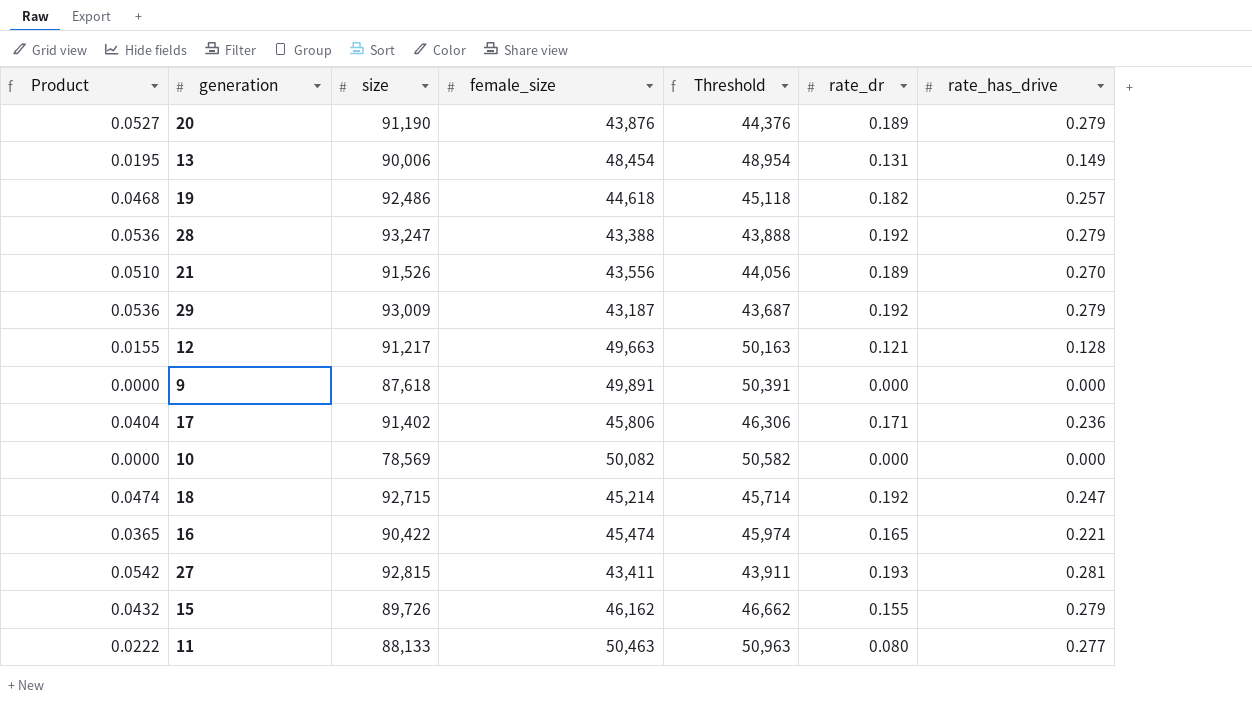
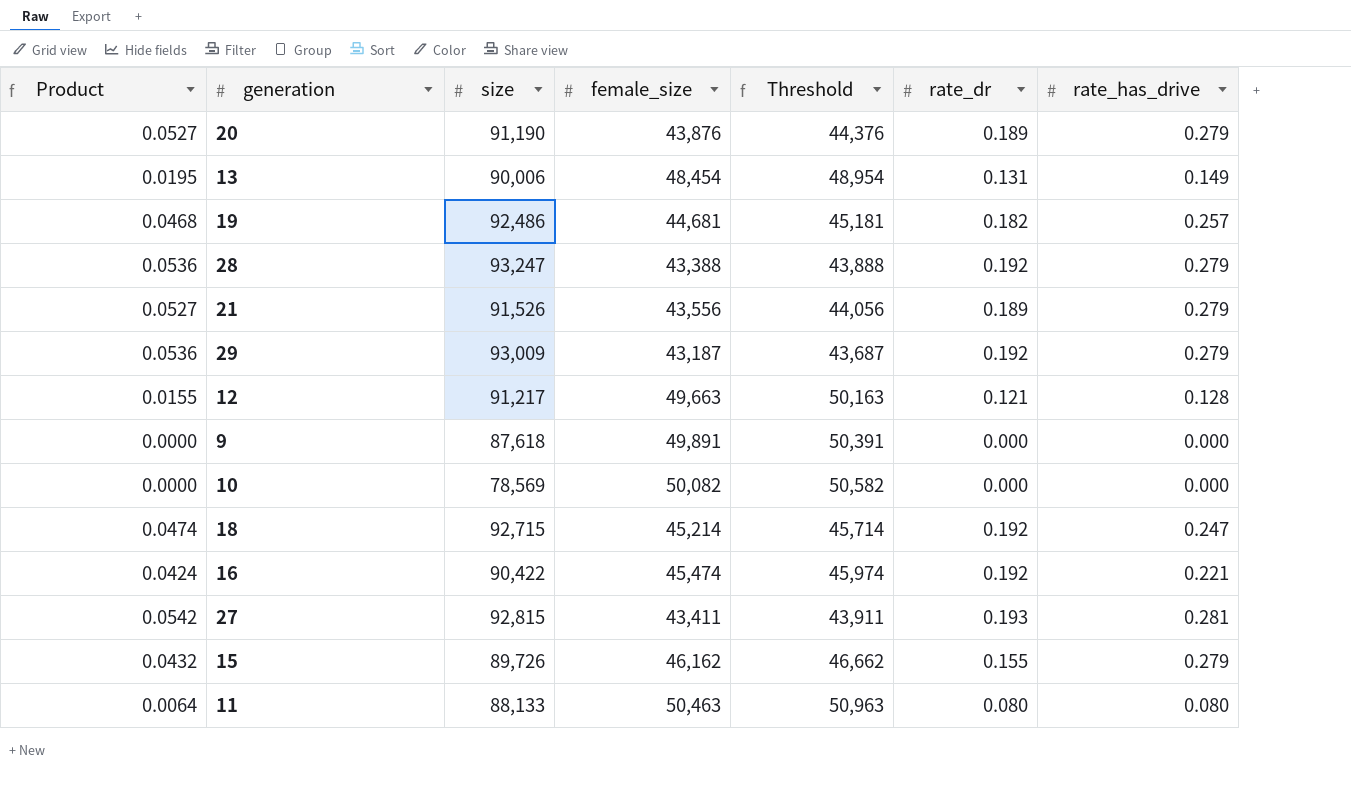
row 17: 0.0404 | 91,402 | 45,806 | 46,306 | 0.171 | 0.236 -> none
19 | female_size: 44,618 -> 44,681
19 | Threshold: 45,118 -> 45,181
21 | Product: 0.0510 -> 0.0527
21 | rate_has_drive: 0.270 -> 0.279
16 | Product: 0.0365 -> 0.0424
16 | rate_dr: 0.165 -> 0.192
11 | Product: 0.0222 -> 0.0064
11 | rate_has_drive: 0.277 -> 0.080

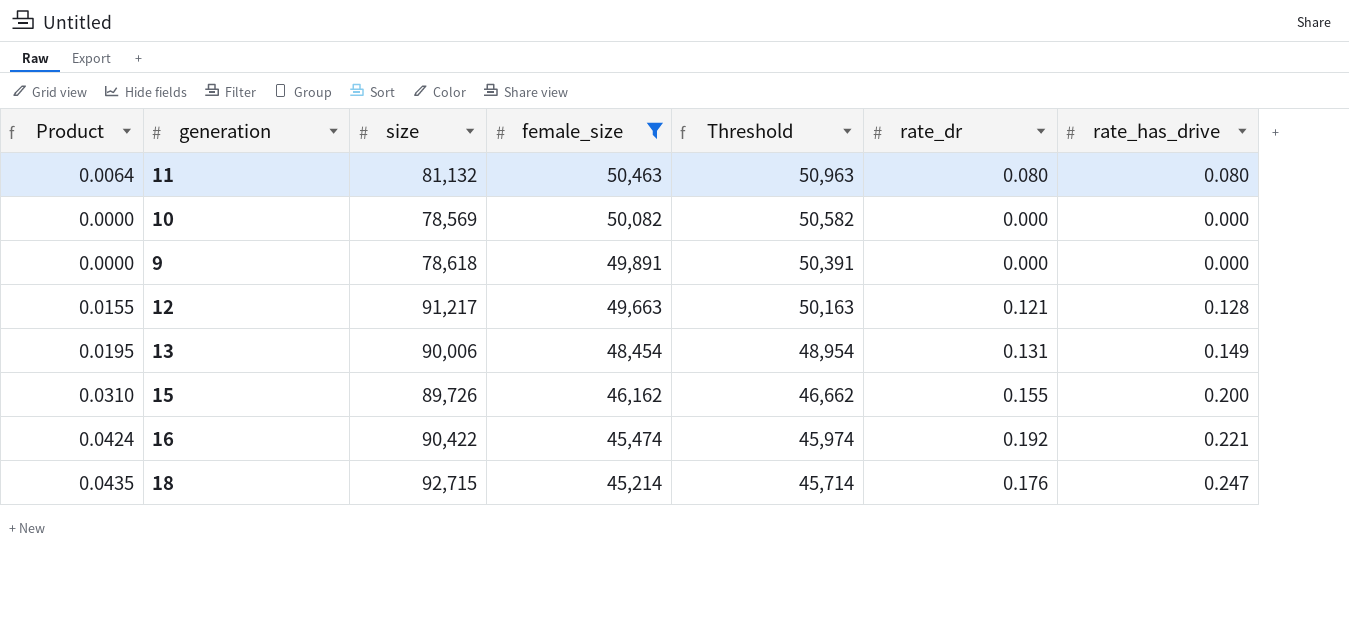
filter: none -> female_size >= 45,214
row order: none -> female_size descending
11 | size: 88,133 -> 81,132
9 | size: 87,618 -> 78,618
15 | Product: 0.0432 -> 0.0310
15 | rate_has_drive: 0.279 -> 0.200
18 | Product: 0.0474 -> 0.0435
18 | rate_dr: 0.192 -> 0.176

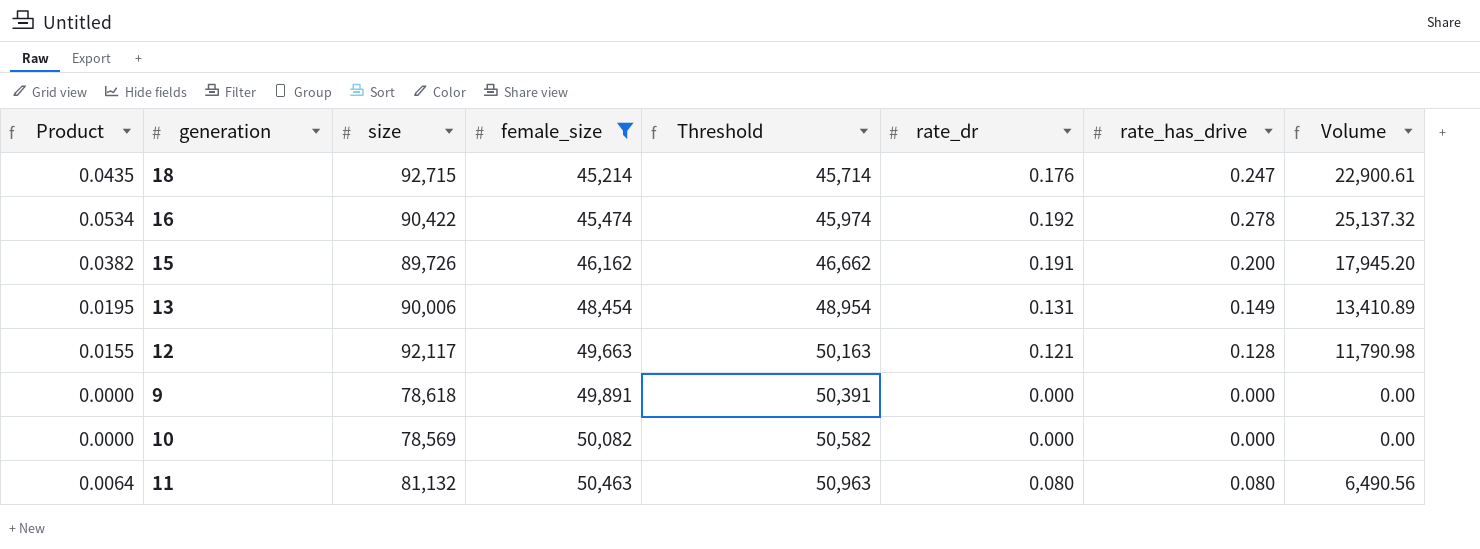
row order: female_size descending -> female_size ascending
column Volume | formula: none -> [size] * [rate_has_drive]
16 | Product: 0.0424 -> 0.0534
16 | rate_has_drive: 0.221 -> 0.278
15 | Product: 0.0310 -> 0.0382
15 | rate_dr: 0.155 -> 0.191
12 | size: 91,217 -> 92,117

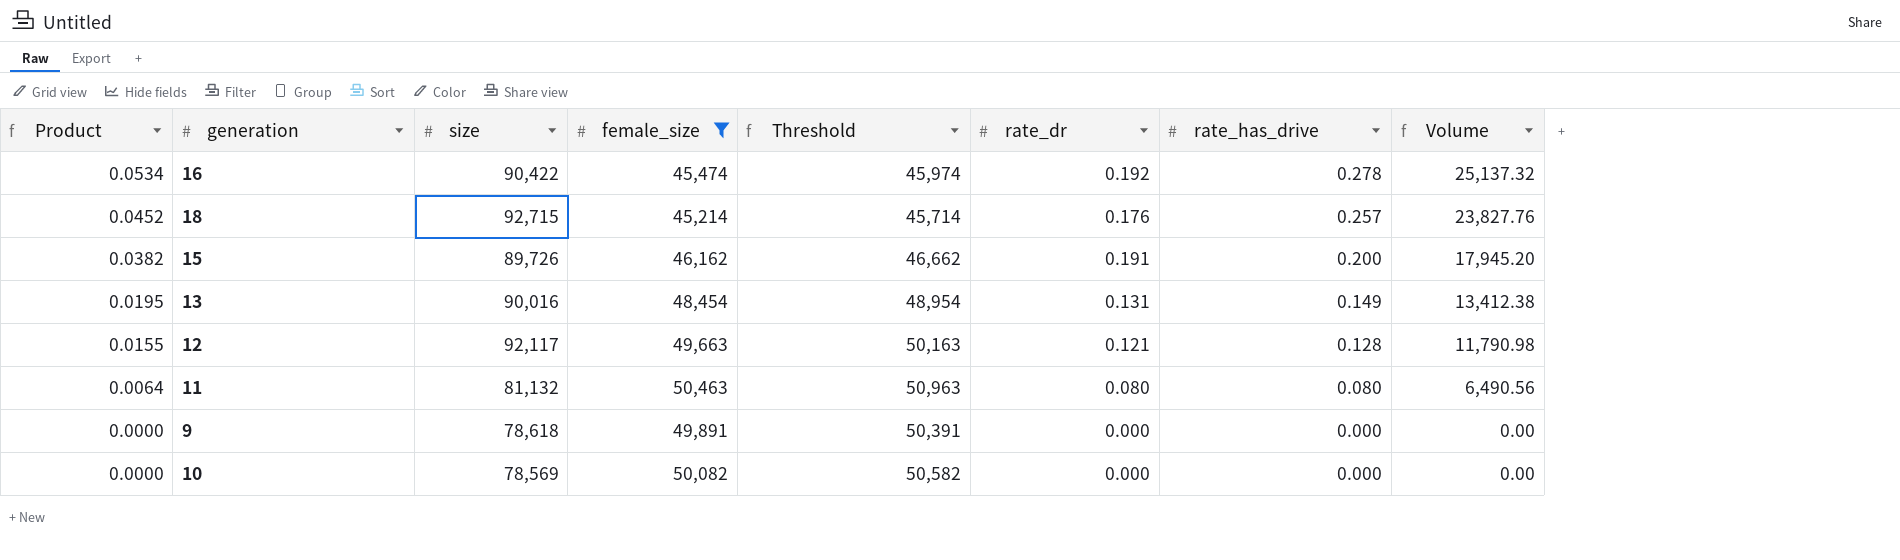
row order: female_size ascending -> Product descending
18 | Product: 0.0435 -> 0.0452
18 | rate_has_drive: 0.247 -> 0.257
18 | Volume: 22,900.61 -> 23,827.76
13 | size: 90,006 -> 90,016
13 | Volume: 13,410.89 -> 13,412.38

